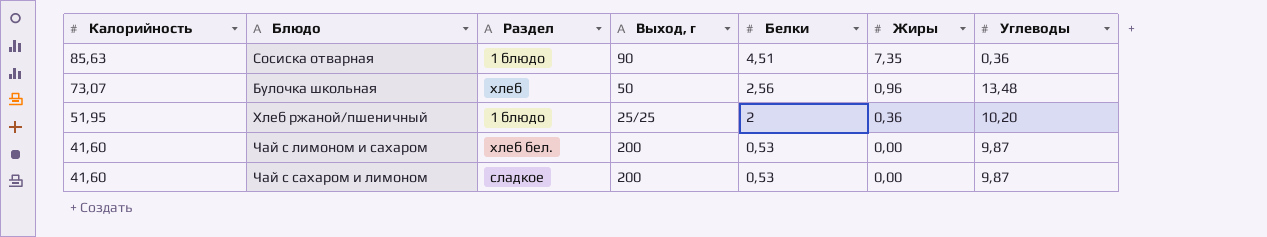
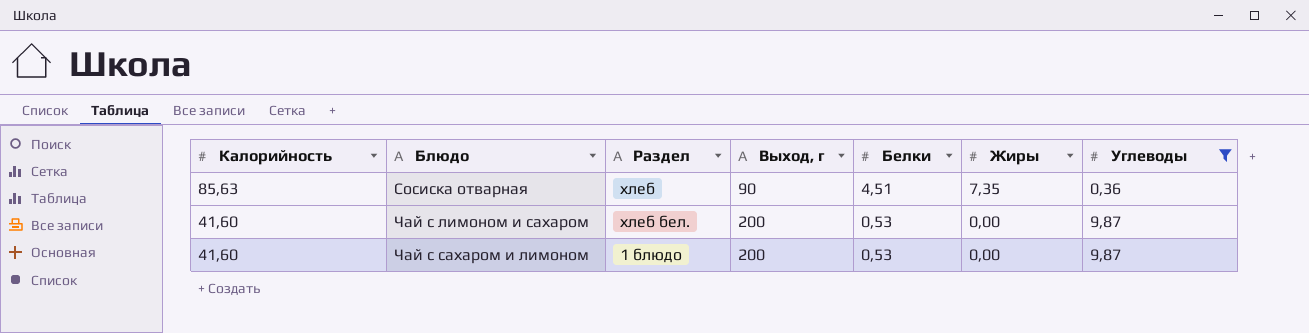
filter: none -> Углеводы <= 9,87
Сосиска отварная | Раздел: 1 блюдо -> хлеб
Чай с сахаром и лимоном | Раздел: сладкое -> 1 блюдо

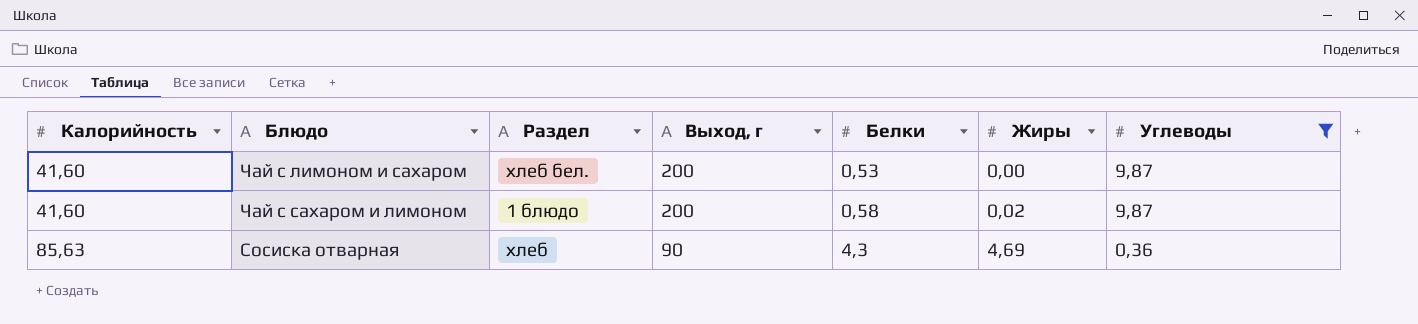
row order: Калорийность descending -> Калорийность ascending
Чай с сахаром и лимоном | Белки: 0,53 -> 0,58
Чай с сахаром и лимоном | Жиры: 0,00 -> 0,02
Сосиска отварная | Белки: 4,51 -> 4,3
Сосиска отварная | Жиры: 7,35 -> 4,69

